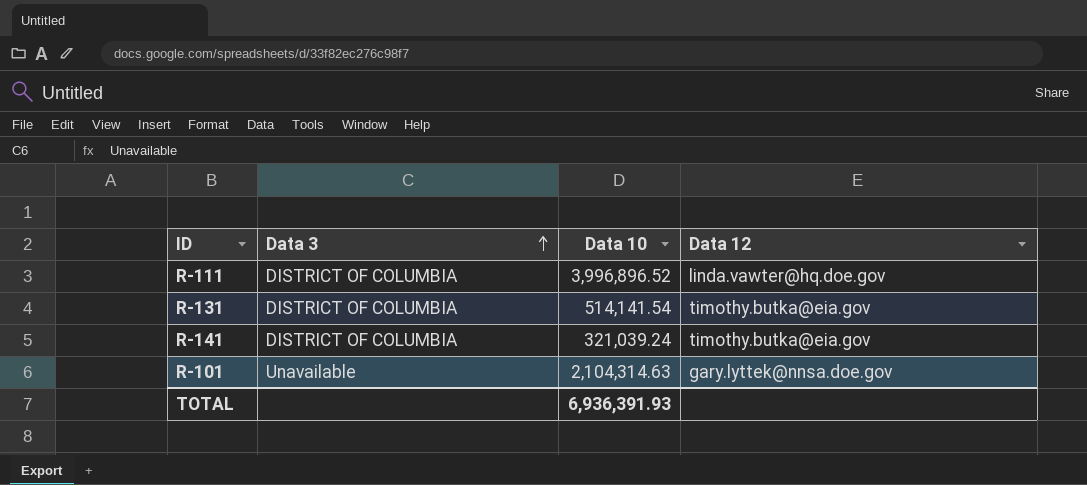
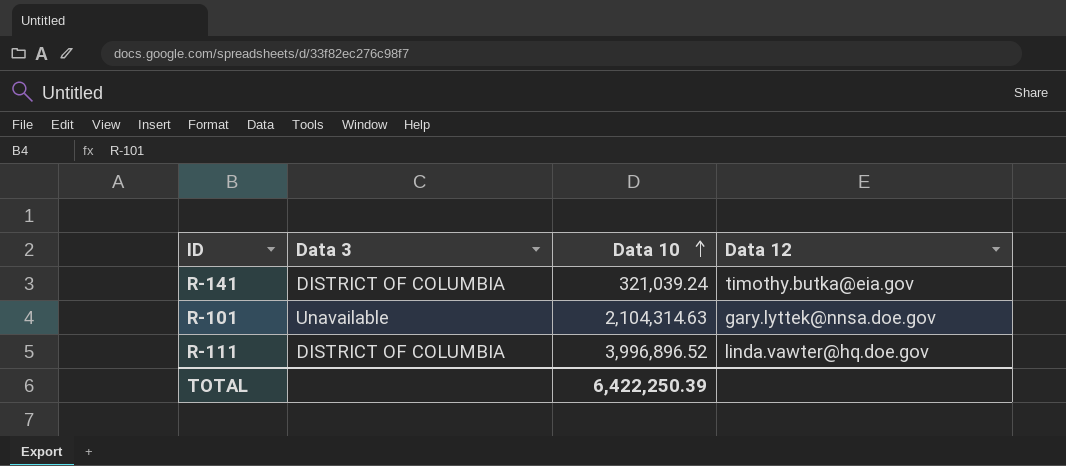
row order: Data 3 ascending -> Data 10 ascending
row R-131: DISTRICT OF COLUMBIA | 514,141.54 | timothy.butka@eia.gov -> none
TOTAL | Data 10: 6,936,391.93 -> 6,422,250.39

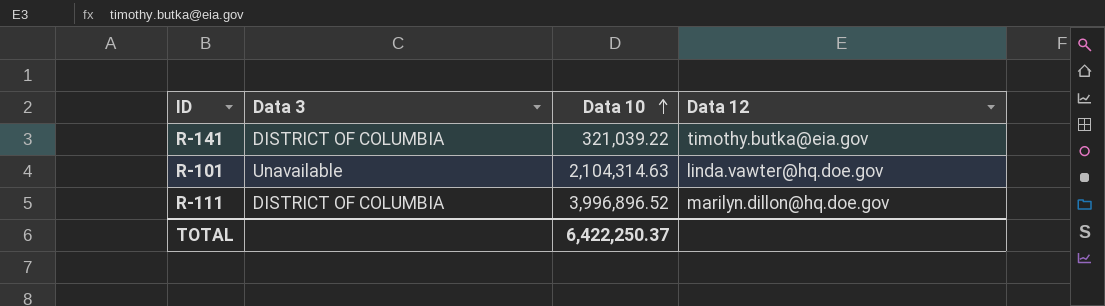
R-141 | Data 10: 321,039.24 -> 321,039.22
R-101 | Data 12: gary.lyttek@nnsa.doe.gov -> linda.vawter@hq.doe.gov
R-111 | Data 12: linda.vawter@hq.doe.gov -> marilyn.dillon@hq.doe.gov
TOTAL | Data 10: 6,422,250.39 -> 6,422,250.37

